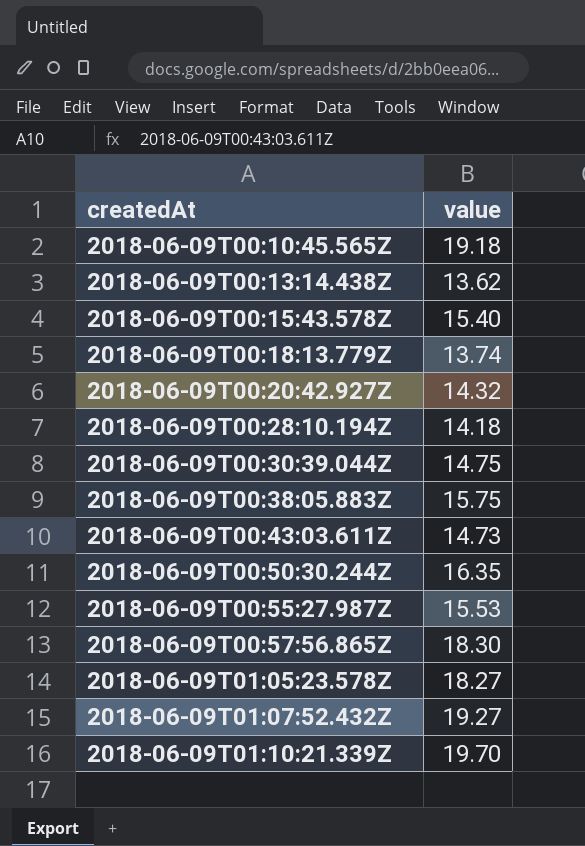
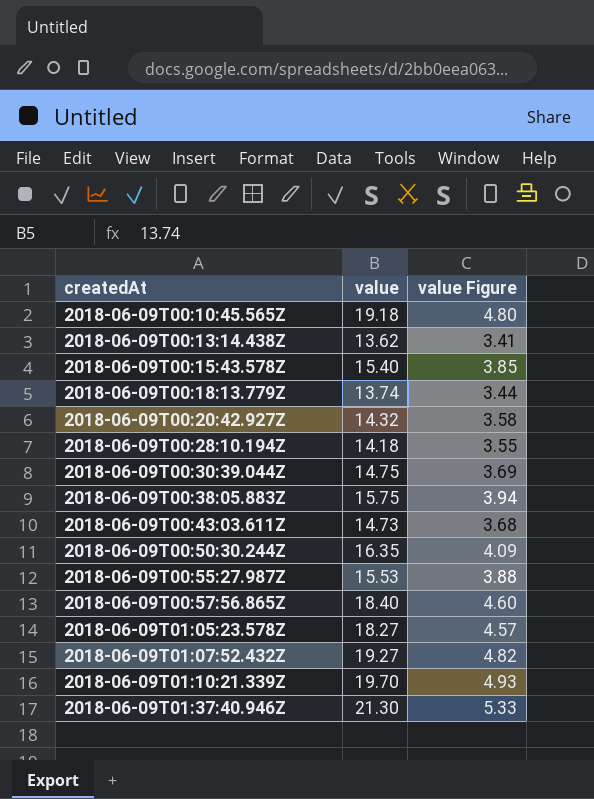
column value Figure | formula: none -> [value] * 0.25
2018-06-09T00:57:56.865Z | value: 18.30 -> 18.40
row 2018-06-09T01:37:40.946Z: none -> 21.30 | 5.33

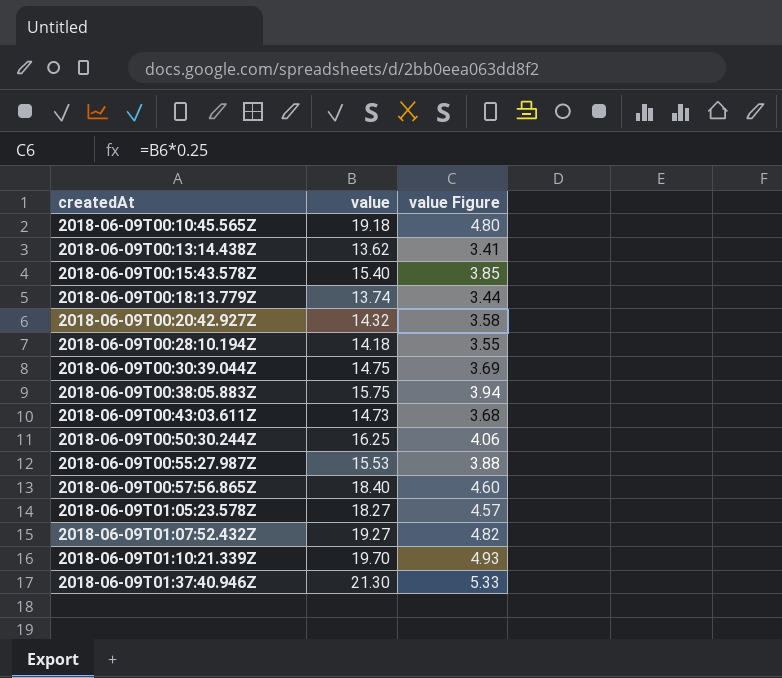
2018-06-09T00:50:30.244Z | value: 16.35 -> 16.25
2018-06-09T00:50:30.244Z | value Figure: 4.09 -> 4.06

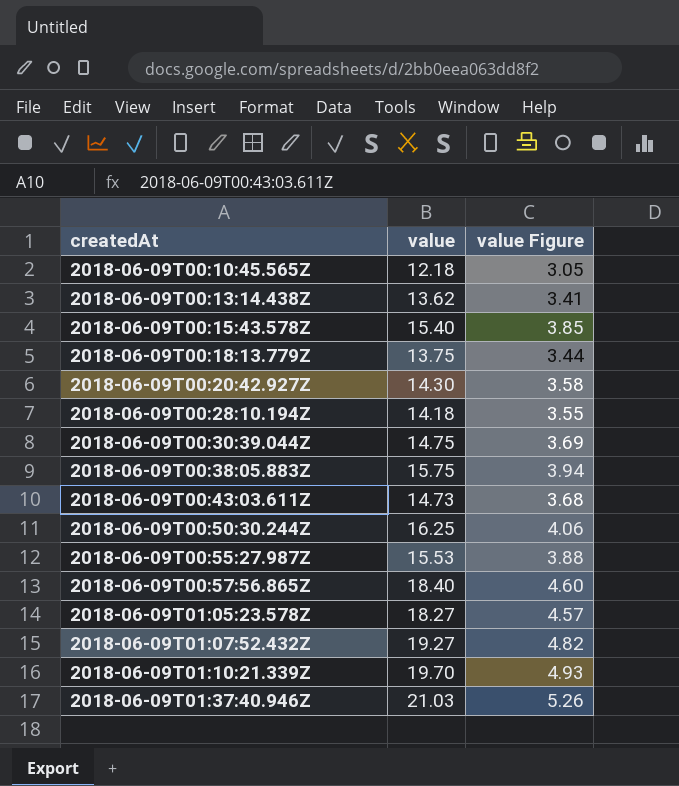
2018-06-09T00:10:45.565Z | value: 19.18 -> 12.18
2018-06-09T00:10:45.565Z | value Figure: 4.80 -> 3.05
2018-06-09T00:18:13.779Z | value: 13.74 -> 13.75
2018-06-09T00:20:42.927Z | value: 14.32 -> 14.30
2018-06-09T01:37:40.946Z | value: 21.30 -> 21.03
2018-06-09T01:37:40.946Z | value Figure: 5.33 -> 5.26

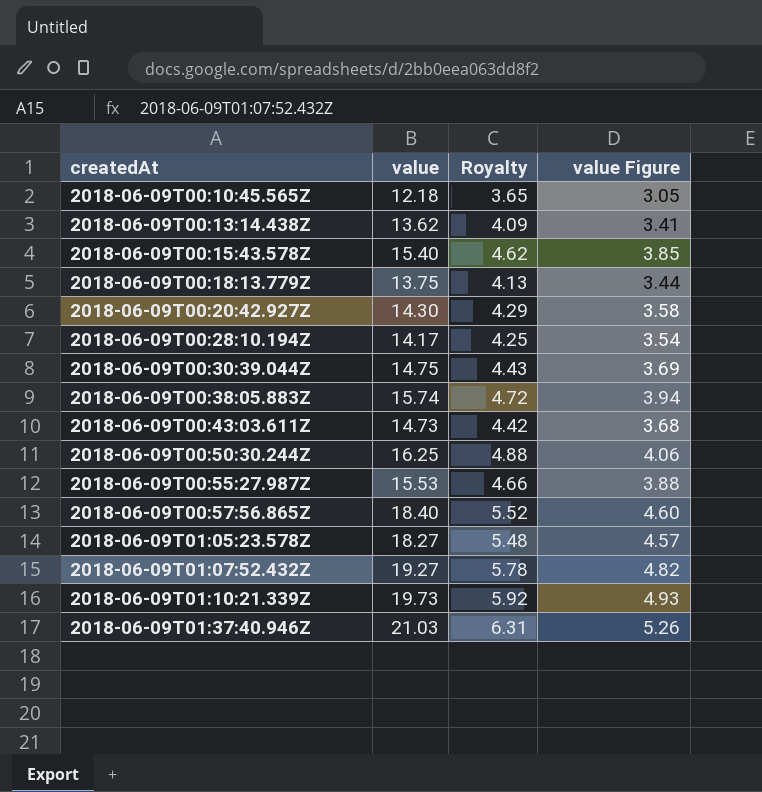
column Royalty | formula: none -> [value] * 0.3
2018-06-09T00:28:10.194Z | value: 14.18 -> 14.17
2018-06-09T00:28:10.194Z | value Figure: 3.55 -> 3.54
2018-06-09T00:38:05.883Z | value: 15.75 -> 15.74
2018-06-09T01:10:21.339Z | value: 19.70 -> 19.73

